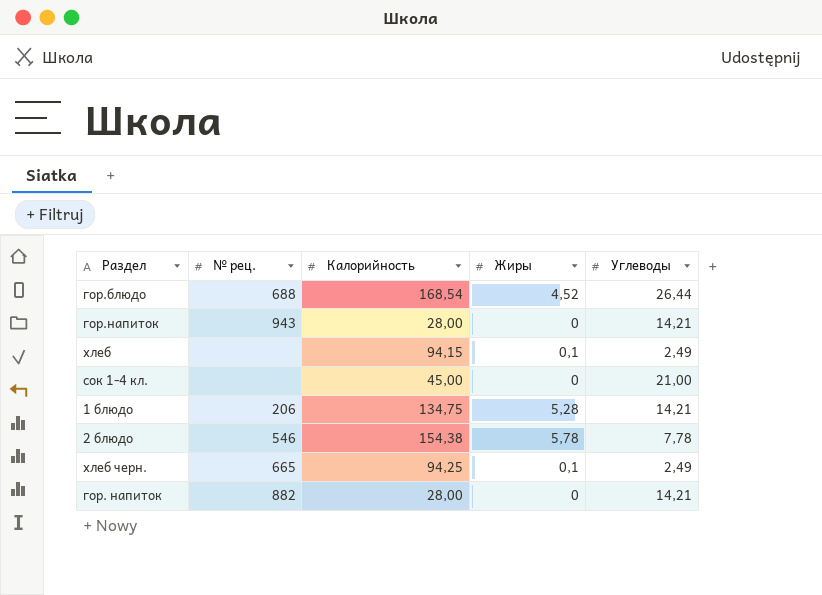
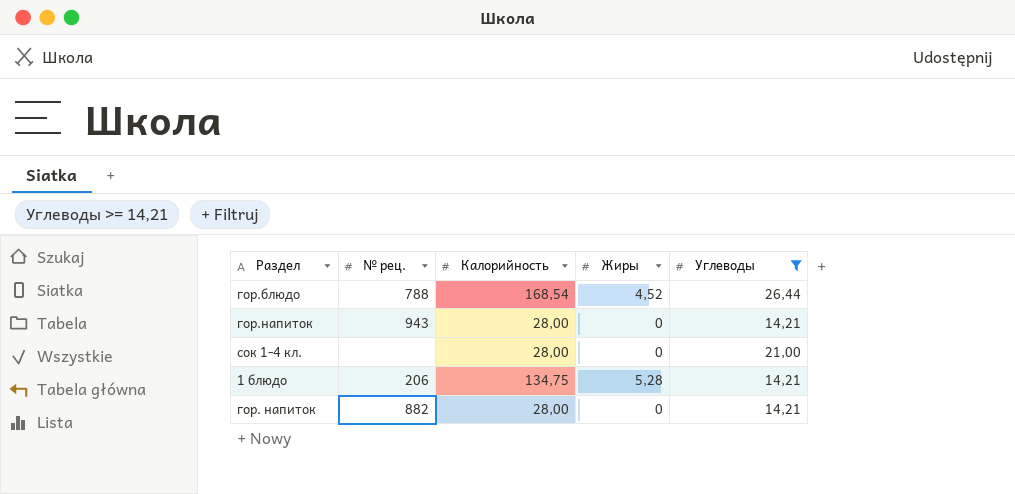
filter: none -> Углеводы >= 14,21
гор.блюдо | № рец.: 688 -> 788
сок 1-4 кл. | Калорийность: 45,00 -> 28,00

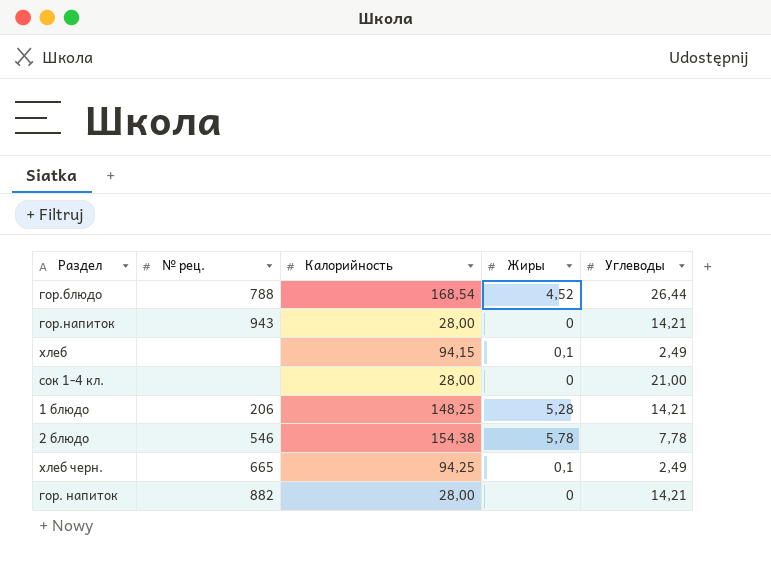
filter: Углеводы >= 14,21 -> none
1 блюдо | Калорийность: 134,75 -> 148,25

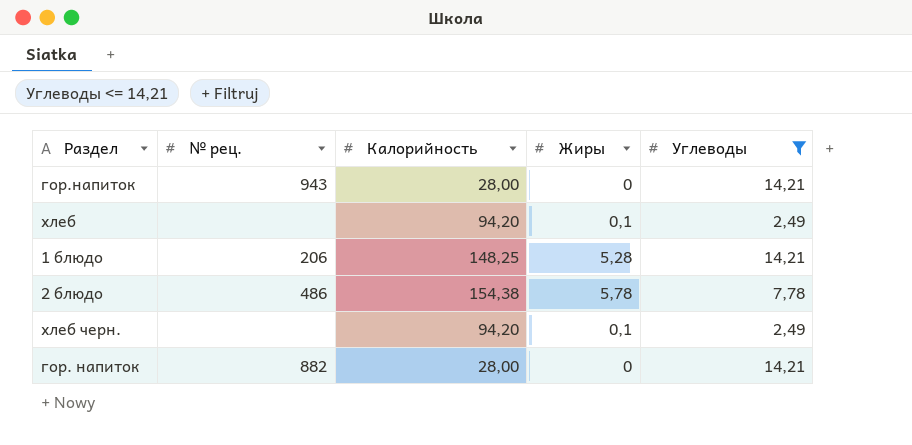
filter: none -> Углеводы <= 14,21
хлеб | Калорийность: 94,15 -> 94,20
2 блюдо | № рец.: 546 -> 486
хлеб черн. | № рец.: 665 -> none
хлеб черн. | Калорийность: 94,25 -> 94,20

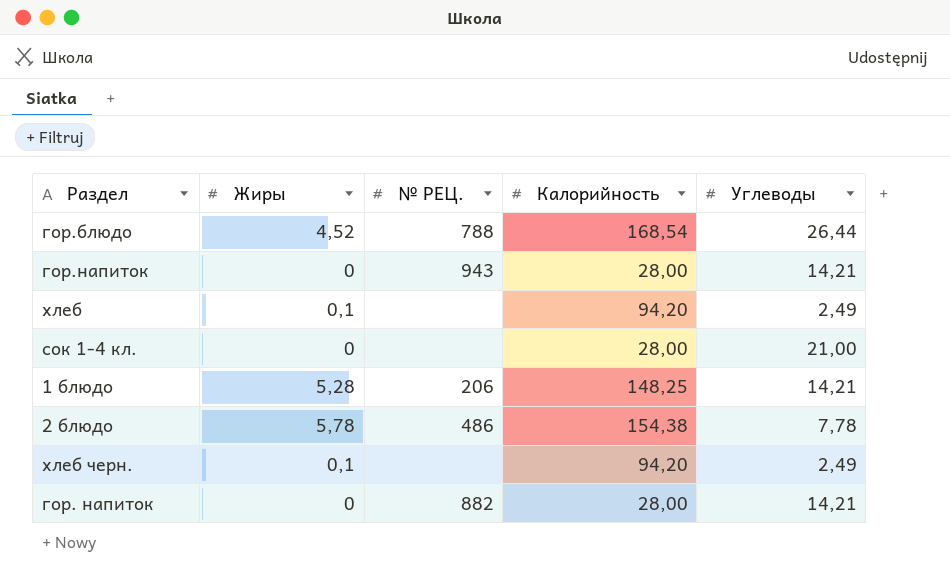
filter: Углеводы <= 14,21 -> none
column Жиры | position: 4 -> 2
column name: № рец. -> № РЕЦ.

